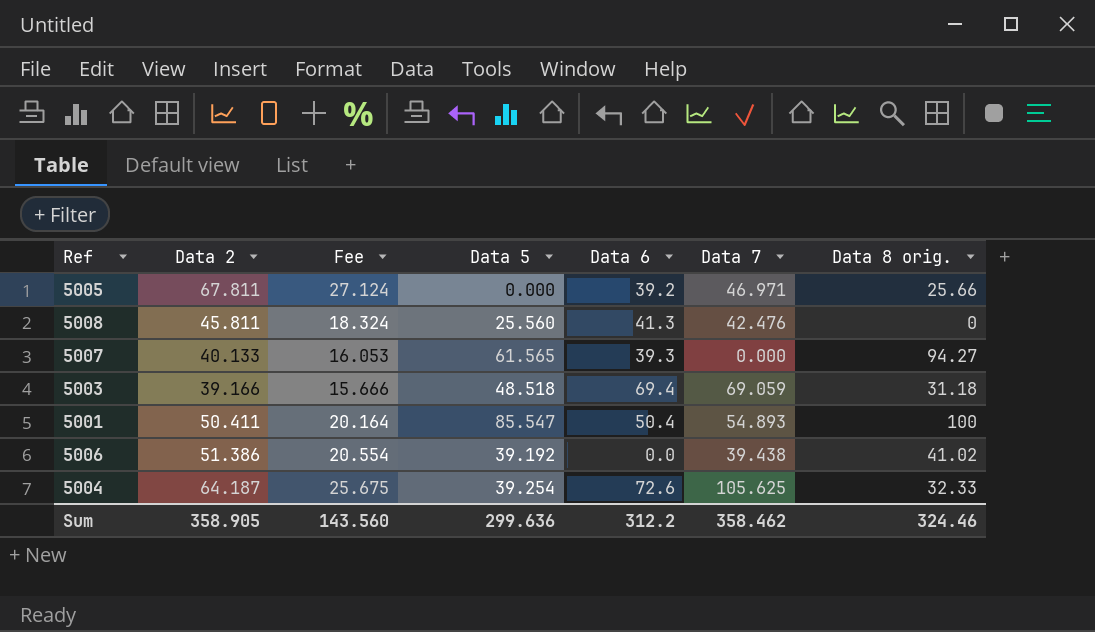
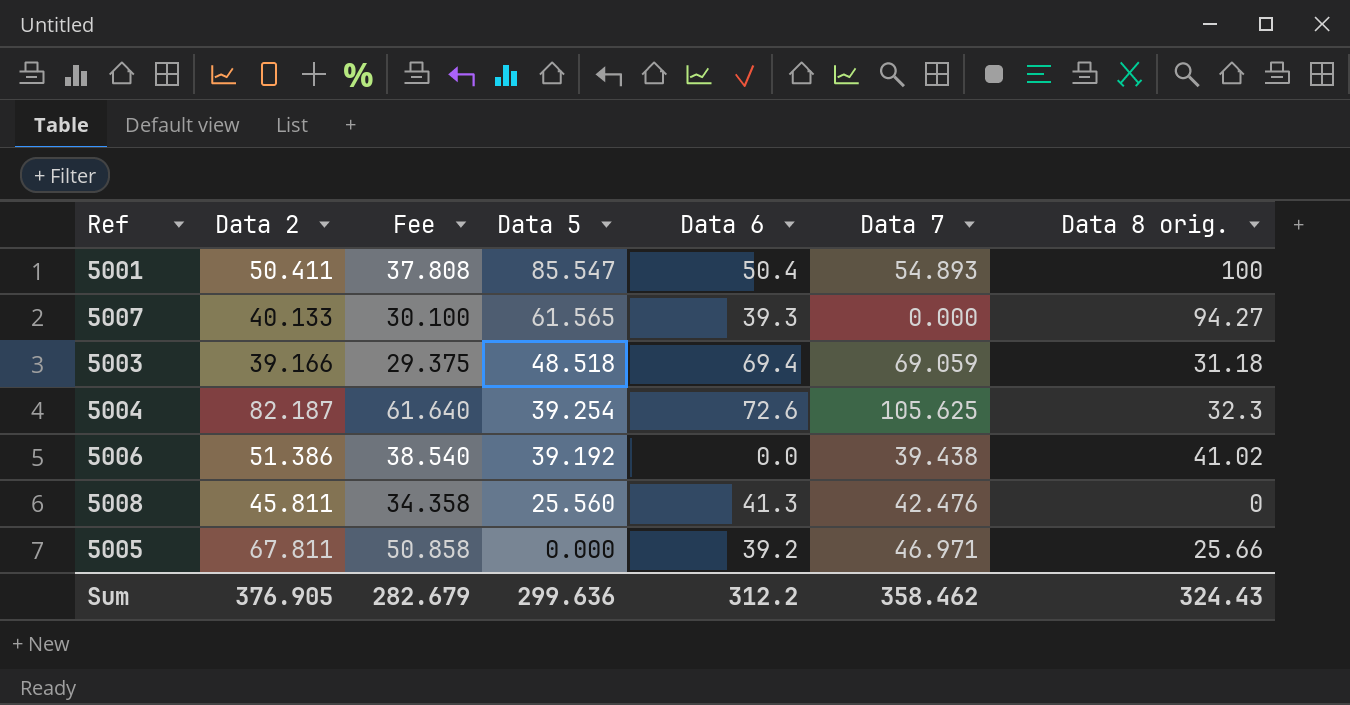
row order: none -> Data 5 descending
column Fee | formula: [Data 2] * 0.4 -> [Data 2] * 0.75
5004 | Data 2: 64.187 -> 82.187
5004 | Data 8 orig.: 32.33 -> 32.3
Sum | Data 2: 358.905 -> 376.905
Sum | Fee: 143.560 -> 282.679
Sum | Data 8 orig.: 324.46 -> 324.43

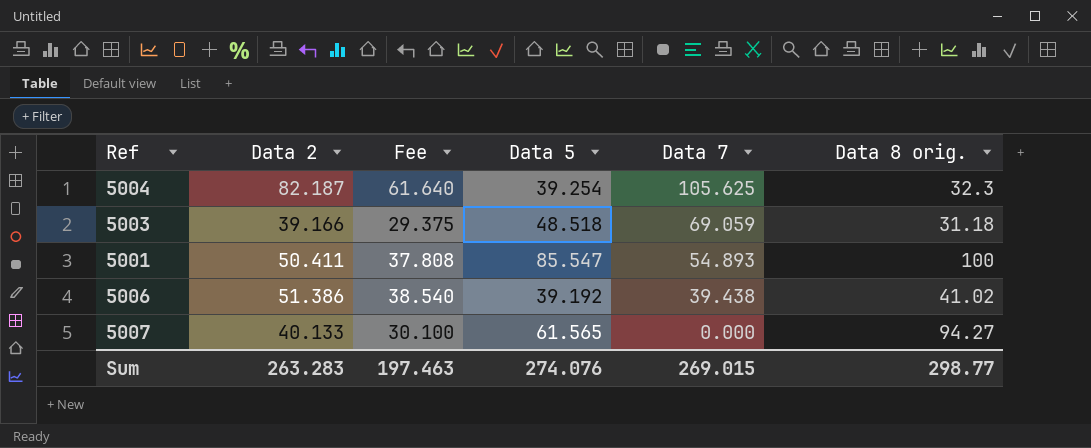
row order: Data 5 descending -> Data 7 descending
column Data 6 | position: 5 -> none
row 5008: 45.811 | 34.358 | 25.560 | 41.3 | 42.476 | 0 -> none
row 5005: 67.811 | 50.858 | 0.000 | 39.2 | 46.971 | 25.66 -> none
Sum | Data 2: 376.905 -> 263.283
Sum | Fee: 282.679 -> 197.463
Sum | Data 5: 299.636 -> 274.076
Sum | Data 7: 358.462 -> 269.015
Sum | Data 8 orig.: 324.43 -> 298.77

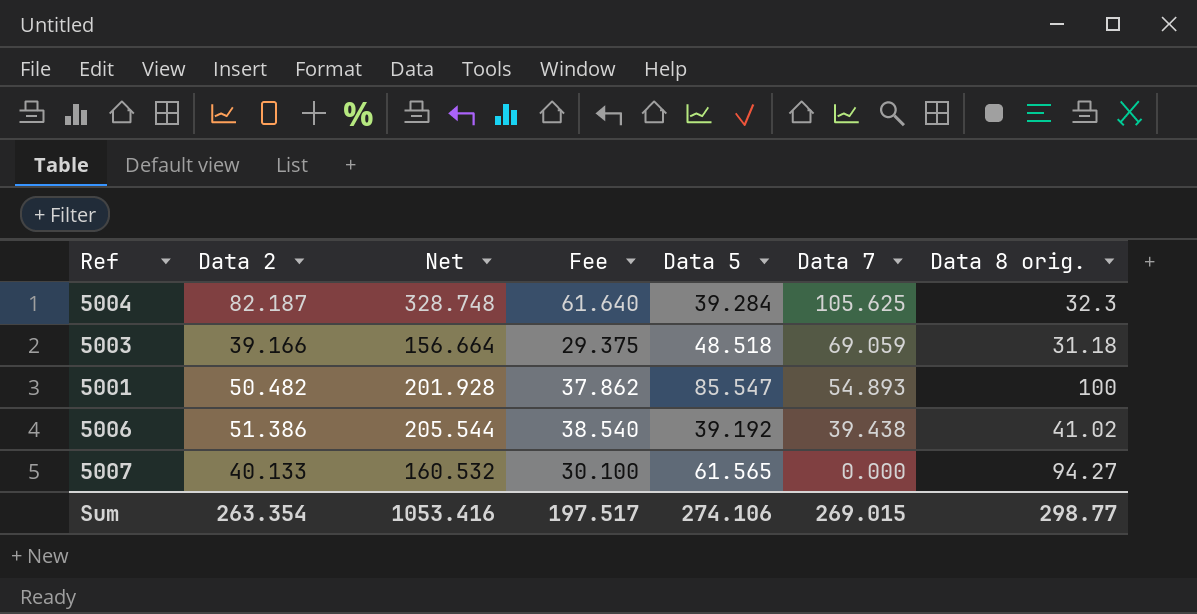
column Net | formula: none -> [Data 2] * 4
5004 | Data 5: 39.254 -> 39.284
5001 | Data 2: 50.411 -> 50.482
5001 | Fee: 37.808 -> 37.862
Sum | Data 2: 263.283 -> 263.354
Sum | Fee: 197.463 -> 197.517
Sum | Data 5: 274.076 -> 274.106

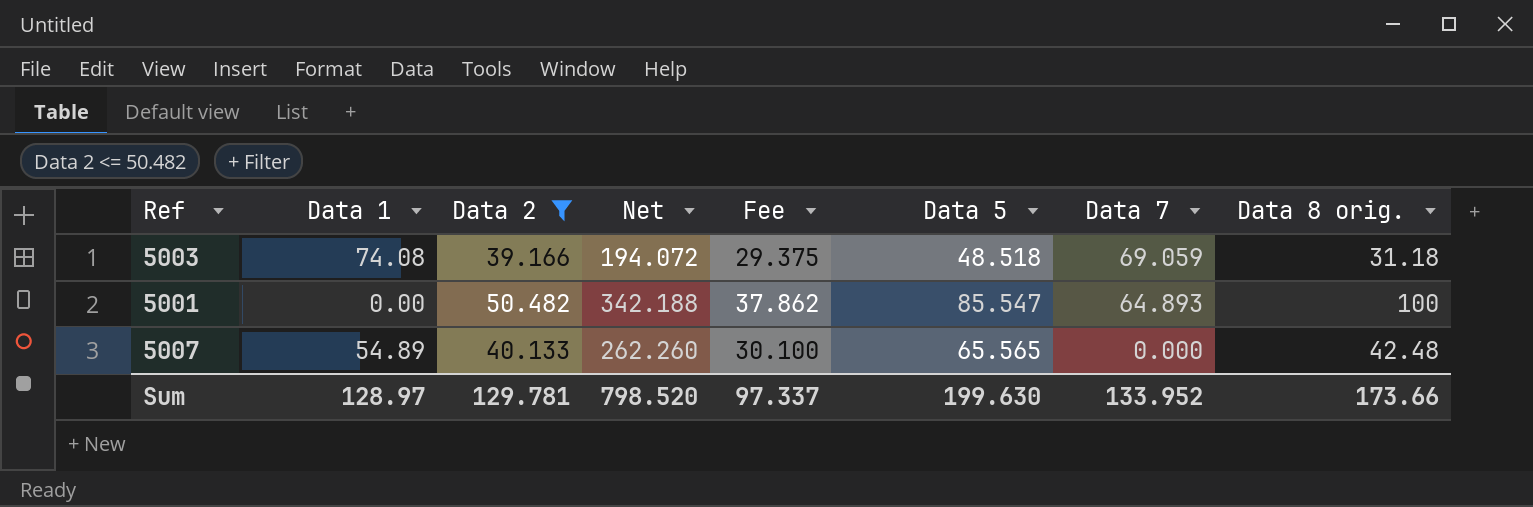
filter: none -> Data 2 <= 50.482
column Data 1 | position: none -> 2
column Net | formula: [Data 2] * 4 -> [Data 5] * 4
5001 | Data 7: 54.893 -> 64.893
5007 | Data 5: 61.565 -> 65.565
5007 | Data 8 orig.: 94.27 -> 42.48
Sum | Data 2: 263.354 -> 129.781
Sum | Net: 1053.416 -> 798.520
Sum | Fee: 197.517 -> 97.337
Sum | Data 5: 274.106 -> 199.630
Sum | Data 7: 269.015 -> 133.952
Sum | Data 8 orig.: 298.77 -> 173.66

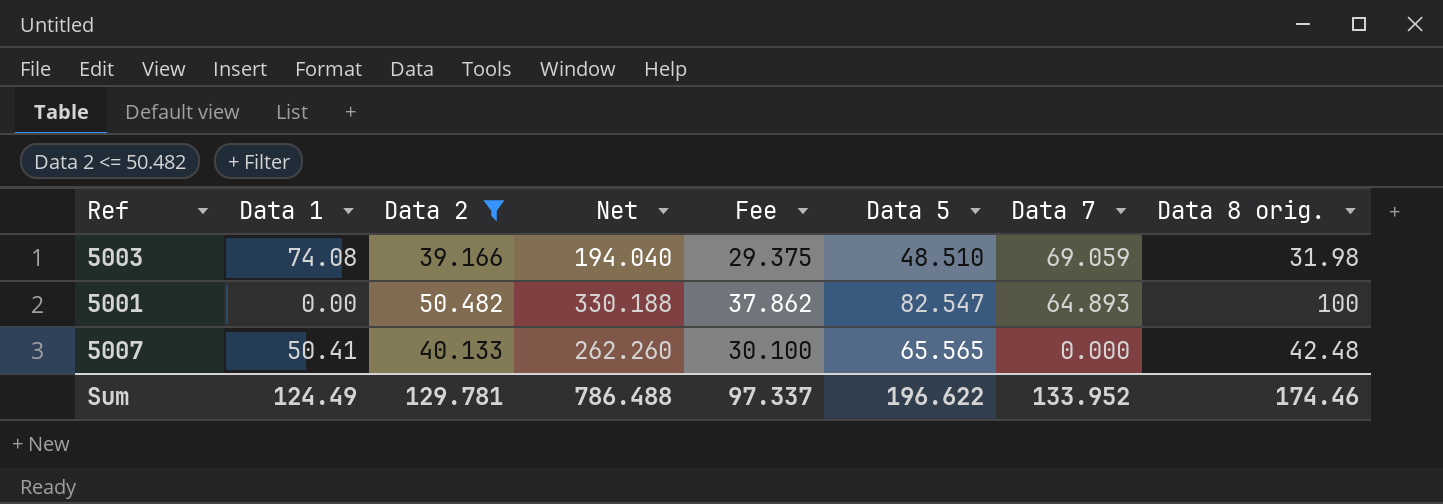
5003 | Net: 194.072 -> 194.040
5003 | Data 5: 48.518 -> 48.510
5003 | Data 8 orig.: 31.18 -> 31.98
5001 | Net: 342.188 -> 330.188
5001 | Data 5: 85.547 -> 82.547
5007 | Data 1: 54.89 -> 50.41
Sum | Data 1: 128.97 -> 124.49
Sum | Net: 798.520 -> 786.488
Sum | Data 5: 199.630 -> 196.622
Sum | Data 8 orig.: 173.66 -> 174.46

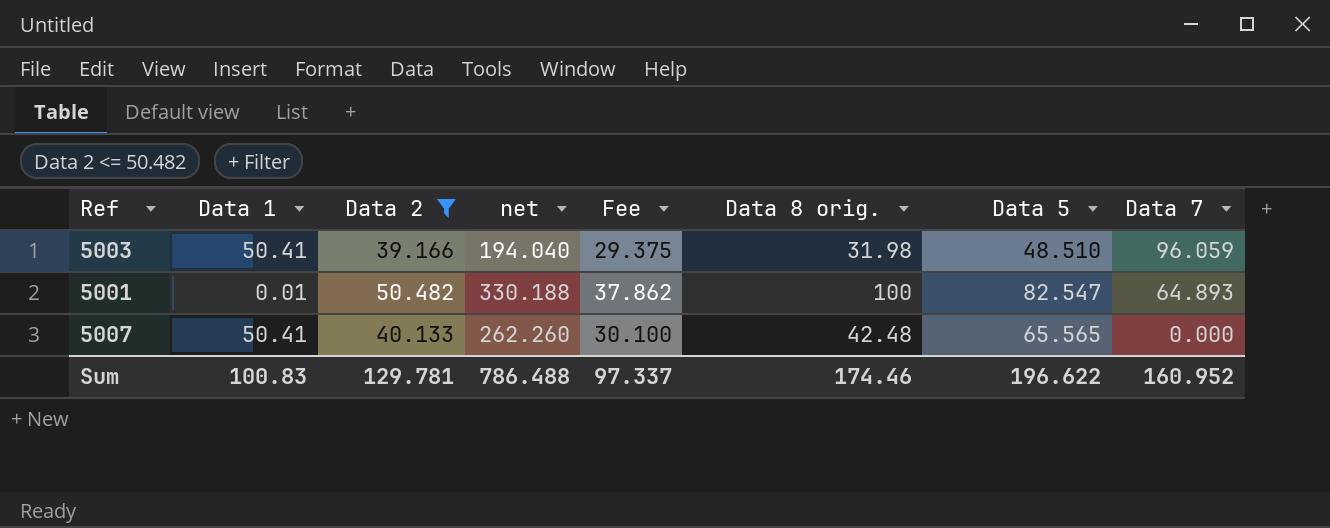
column name: Net -> net
column Data 8 orig. | position: 8 -> 6
5003 | Data 1: 74.08 -> 50.41
5003 | Data 7: 69.059 -> 96.059
5001 | Data 1: 0.00 -> 0.01
Sum | Data 1: 124.49 -> 100.83
Sum | Data 7: 133.952 -> 160.952

